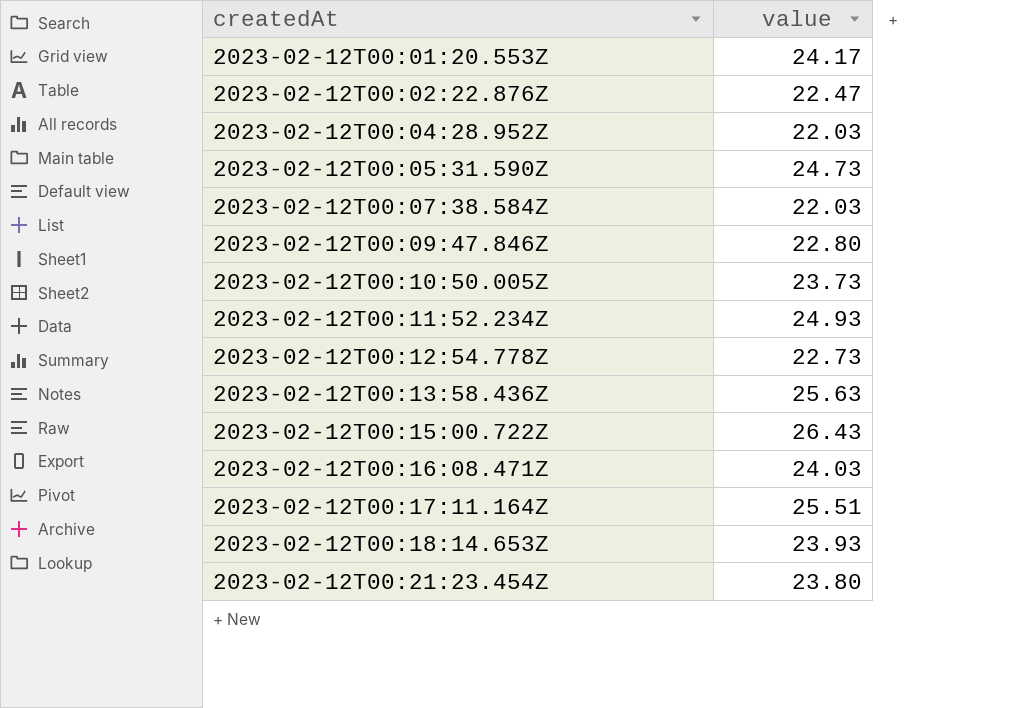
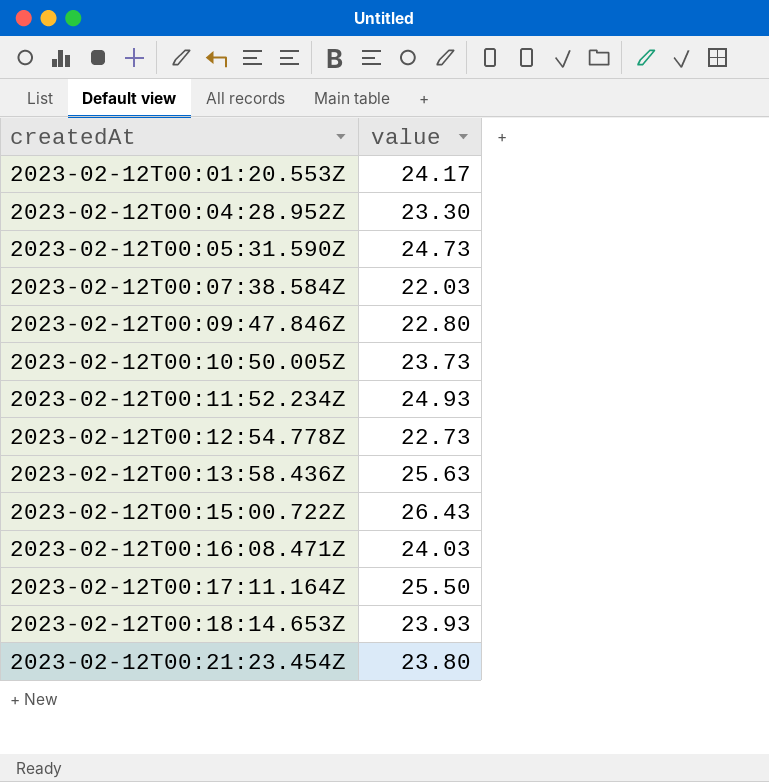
row 2023-02-12T00:02:22.876Z: 22.47 -> none
2023-02-12T00:04:28.952Z | value: 22.03 -> 23.30
2023-02-12T00:17:11.164Z | value: 25.51 -> 25.50

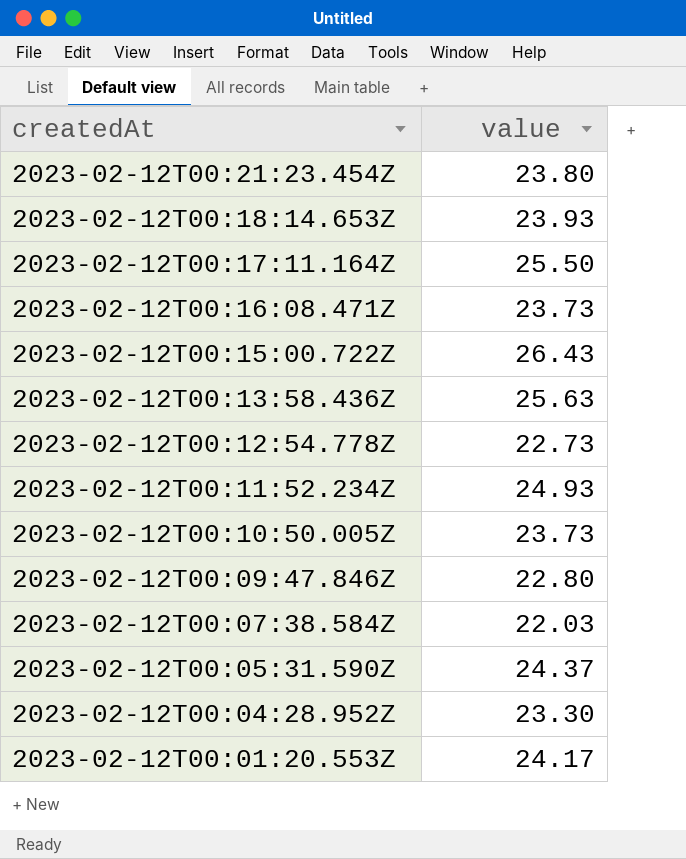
row order: createdAt ascending -> createdAt descending
2023-02-12T00:16:08.471Z | value: 24.03 -> 23.73
2023-02-12T00:05:31.590Z | value: 24.73 -> 24.37

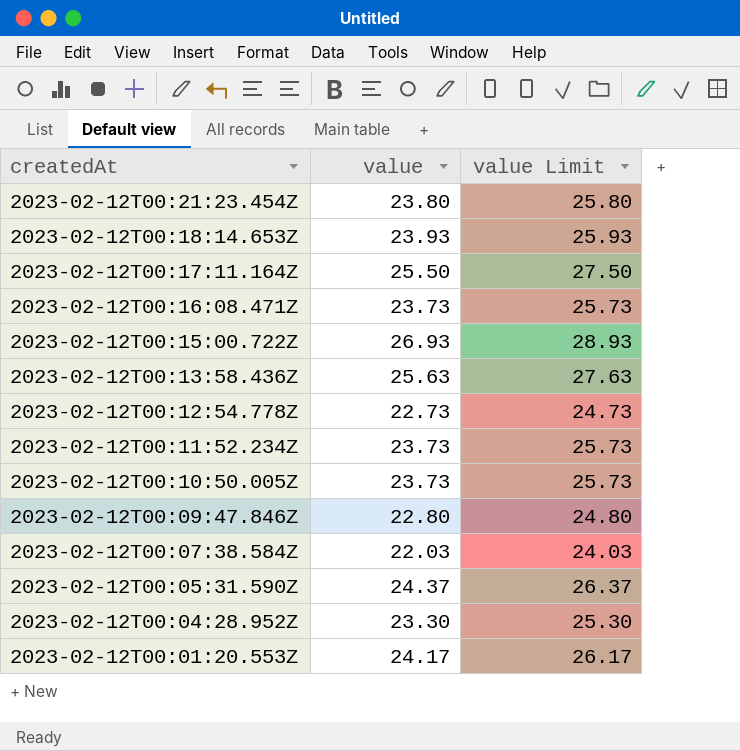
column value Limit | formula: none -> [value] + 2
2023-02-12T00:15:00.722Z | value: 26.43 -> 26.93
2023-02-12T00:11:52.234Z | value: 24.93 -> 23.73

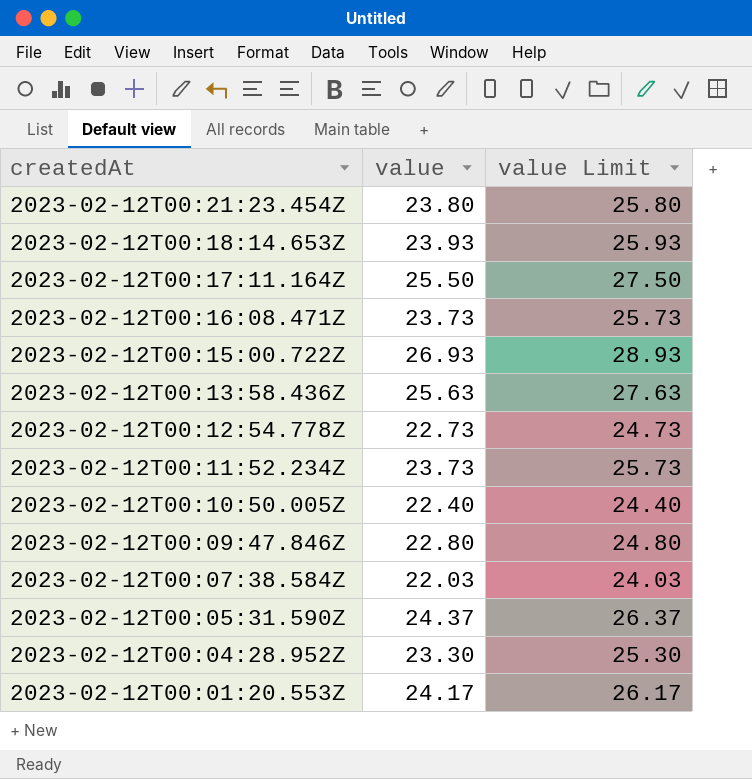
2023-02-12T00:10:50.005Z | value: 23.73 -> 22.40
2023-02-12T00:10:50.005Z | value Limit: 25.73 -> 24.40

